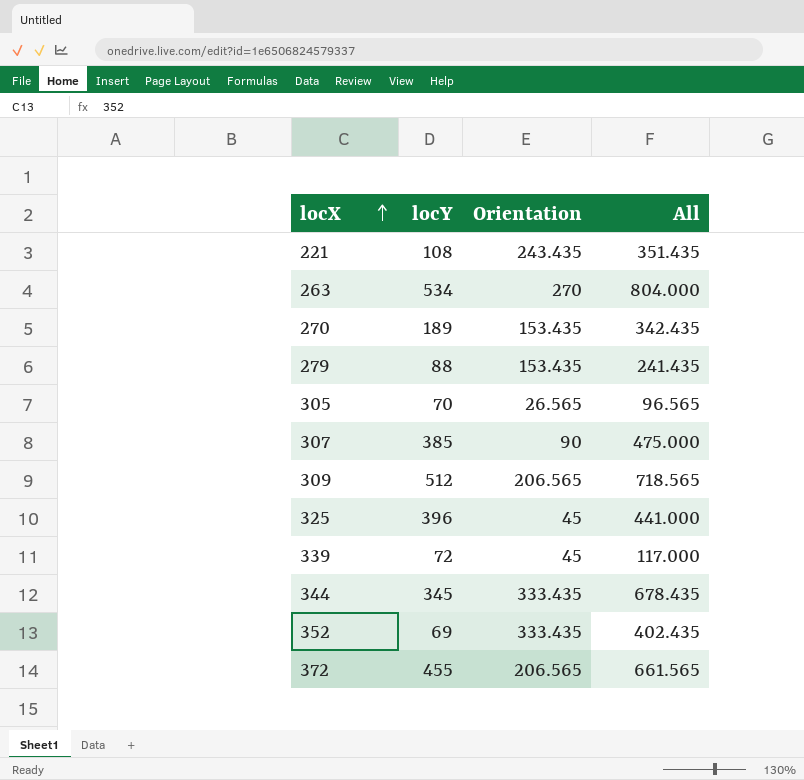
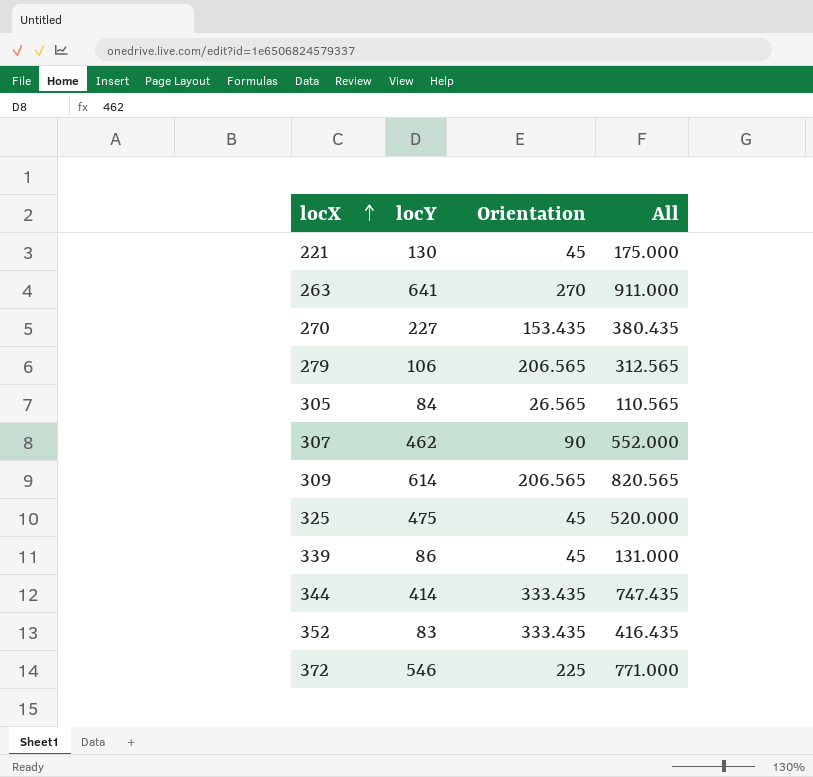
221 | locY: 108 -> 130
221 | Orientation: 243.435 -> 45
221 | All: 351.435 -> 175.000
263 | locY: 534 -> 641
263 | All: 804.000 -> 911.000
270 | locY: 189 -> 227
270 | All: 342.435 -> 380.435
279 | locY: 88 -> 106
279 | Orientation: 153.435 -> 206.565
279 | All: 241.435 -> 312.565
305 | locY: 70 -> 84
305 | All: 96.565 -> 110.565
307 | locY: 385 -> 462
307 | All: 475.000 -> 552.000
309 | locY: 512 -> 614
309 | All: 718.565 -> 820.565
325 | locY: 396 -> 475
325 | All: 441.000 -> 520.000
339 | locY: 72 -> 86
339 | All: 117.000 -> 131.000
344 | locY: 345 -> 414
344 | All: 678.435 -> 747.435
352 | locY: 69 -> 83
352 | All: 402.435 -> 416.435
372 | locY: 455 -> 546
372 | Orientation: 206.565 -> 225
372 | All: 661.565 -> 771.000

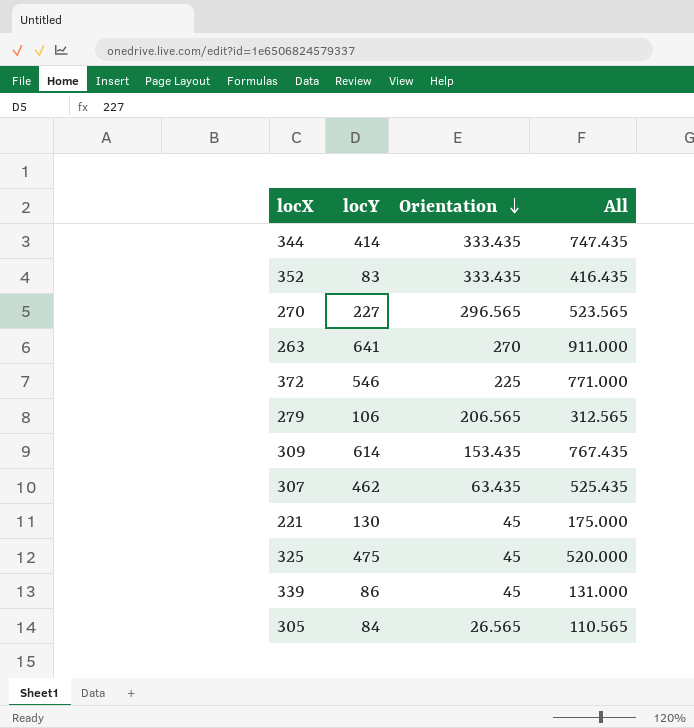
row order: locX ascending -> Orientation descending
270 | Orientation: 153.435 -> 296.565
270 | All: 380.435 -> 523.565
309 | Orientation: 206.565 -> 153.435
309 | All: 820.565 -> 767.435
307 | Orientation: 90 -> 63.435
307 | All: 552.000 -> 525.435

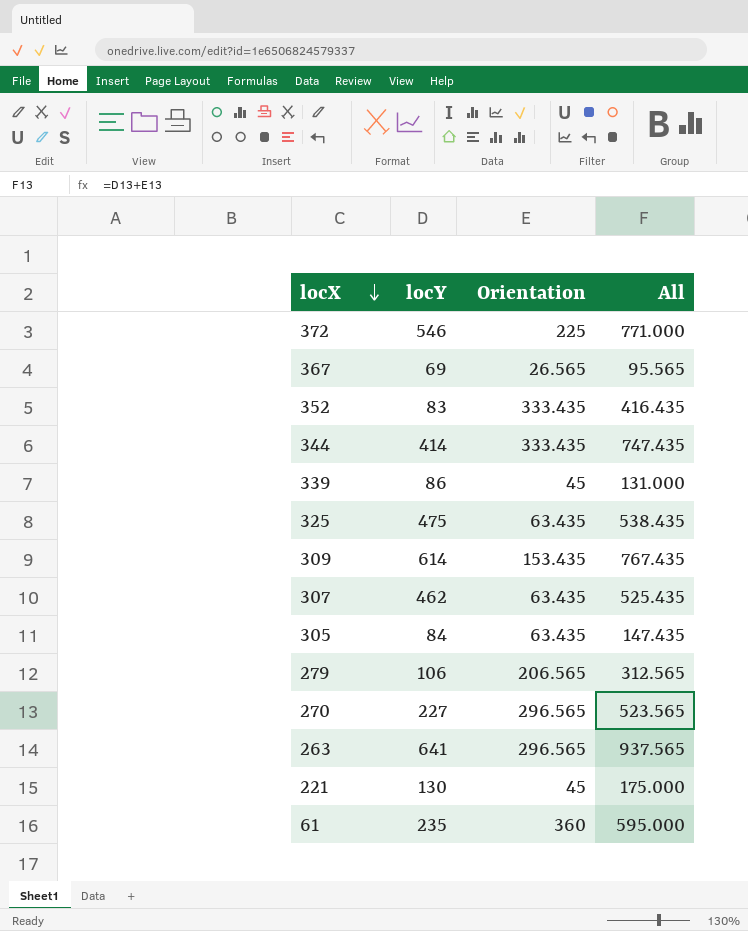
row order: Orientation descending -> locX descending
row 367: none -> 69 | 26.565 | 95.565
325 | Orientation: 45 -> 63.435
325 | All: 520.000 -> 538.435
305 | Orientation: 26.565 -> 63.435
305 | All: 110.565 -> 147.435
263 | Orientation: 270 -> 296.565
263 | All: 911.000 -> 937.565
row 61: none -> 235 | 360 | 595.000

